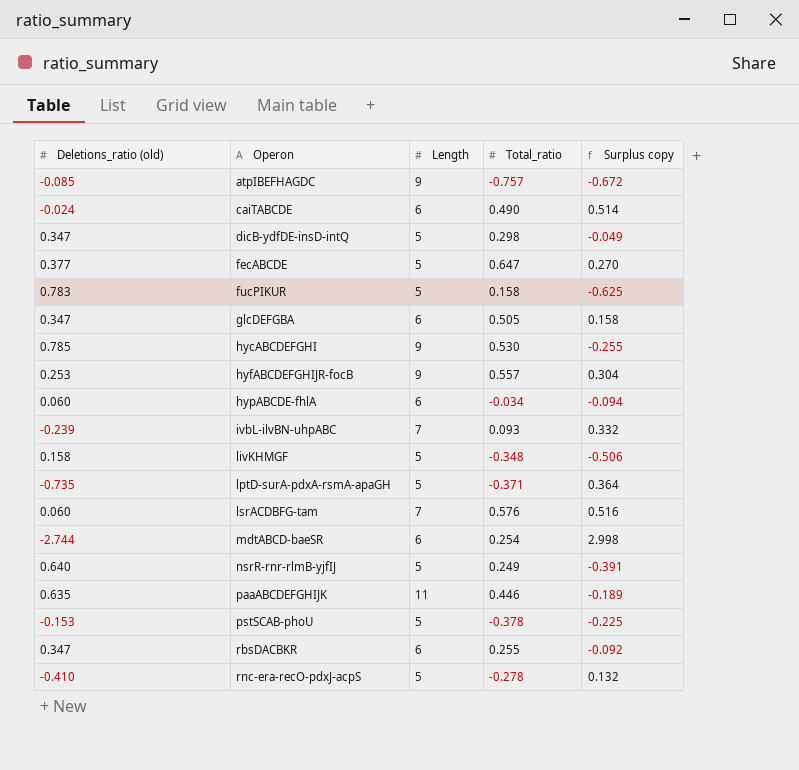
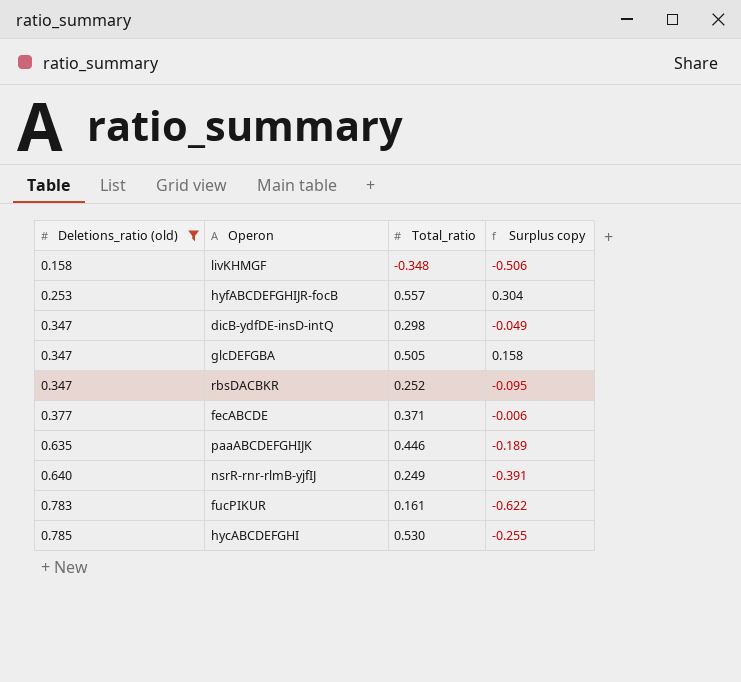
filter: none -> Deletions_ratio (old) >= 0.158
row order: Operon ascending -> Deletions_ratio (old) ascending
column Length | position: 3 -> none
rbsDACBKR | Total_ratio: 0.255 -> 0.252
rbsDACBKR | Surplus copy: -0.092 -> -0.095
fecABCDE | Total_ratio: 0.647 -> 0.371
fecABCDE | Surplus copy: 0.270 -> -0.006
fucPIKUR | Total_ratio: 0.158 -> 0.161
fucPIKUR | Surplus copy: -0.625 -> -0.622

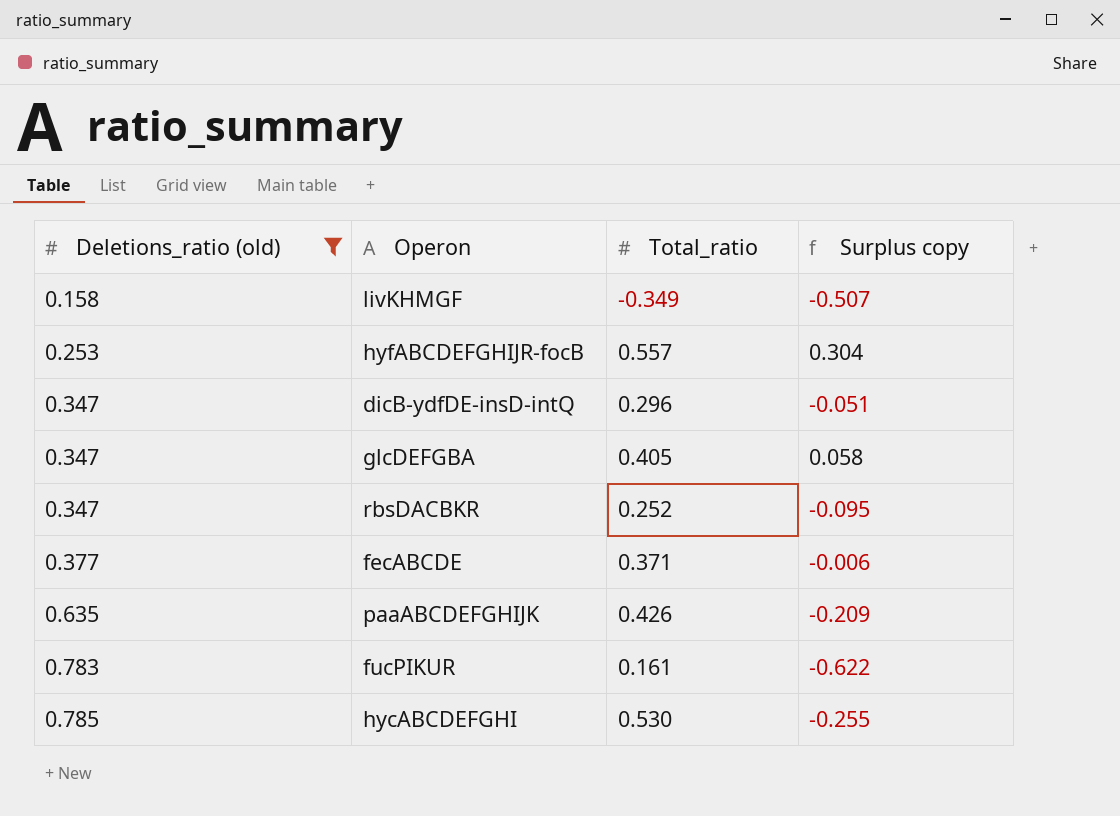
row nsrR-rnr-rlmB-yjfIJ: 0.640 | 0.249 | -0.391 -> none
livKHMGF | Total_ratio: -0.348 -> -0.349
livKHMGF | Surplus copy: -0.506 -> -0.507
dicB-ydfDE-insD-intQ | Total_ratio: 0.298 -> 0.296
dicB-ydfDE-insD-intQ | Surplus copy: -0.049 -> -0.051
glcDEFGBA | Total_ratio: 0.505 -> 0.405
glcDEFGBA | Surplus copy: 0.158 -> 0.058
paaABCDEFGHIJK | Total_ratio: 0.446 -> 0.426
paaABCDEFGHIJK | Surplus copy: -0.189 -> -0.209

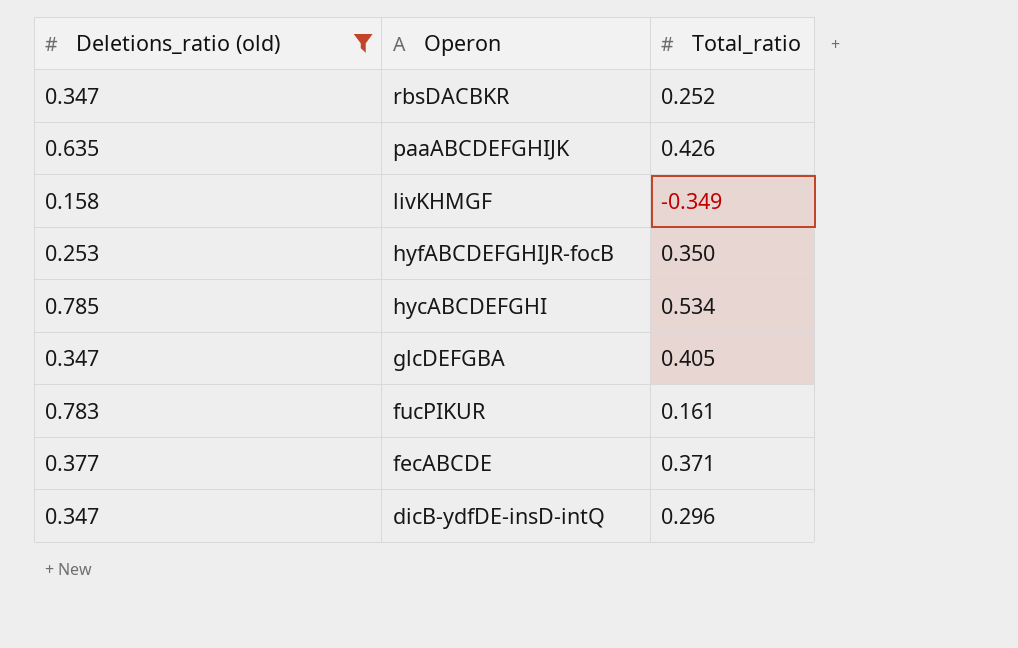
row order: Deletions_ratio (old) ascending -> Operon descending
column Surplus copy | formula: [Total_ratio] - [Deletions_ratio (old)] -> none
hyfABCDEFGHIJR-focB | Total_ratio: 0.557 -> 0.350
hycABCDEFGHI | Total_ratio: 0.530 -> 0.534

